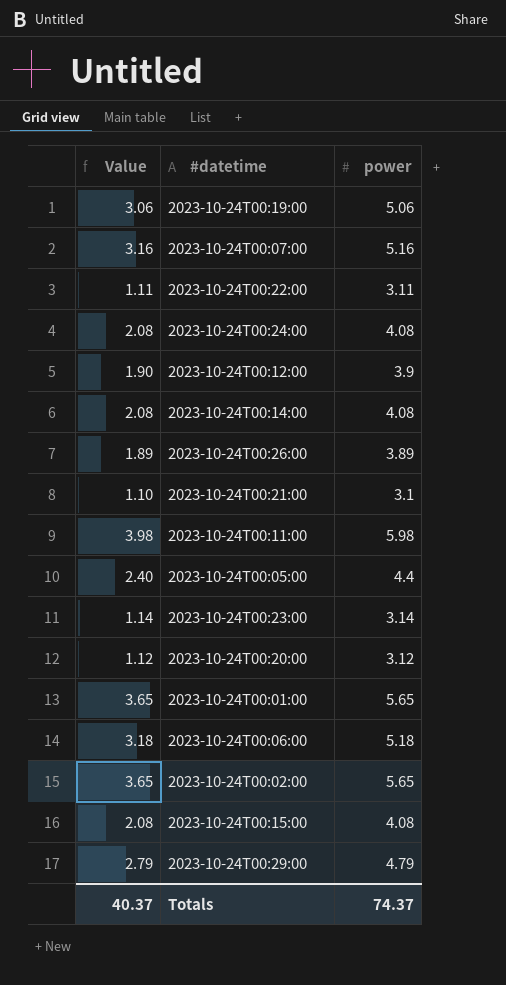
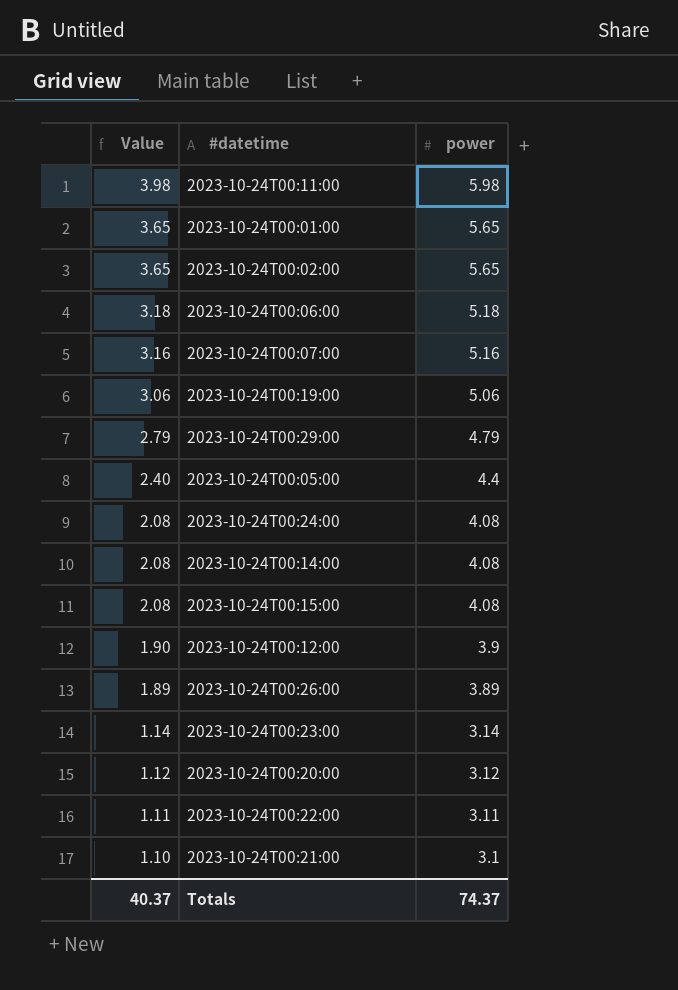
row order: none -> Value descending

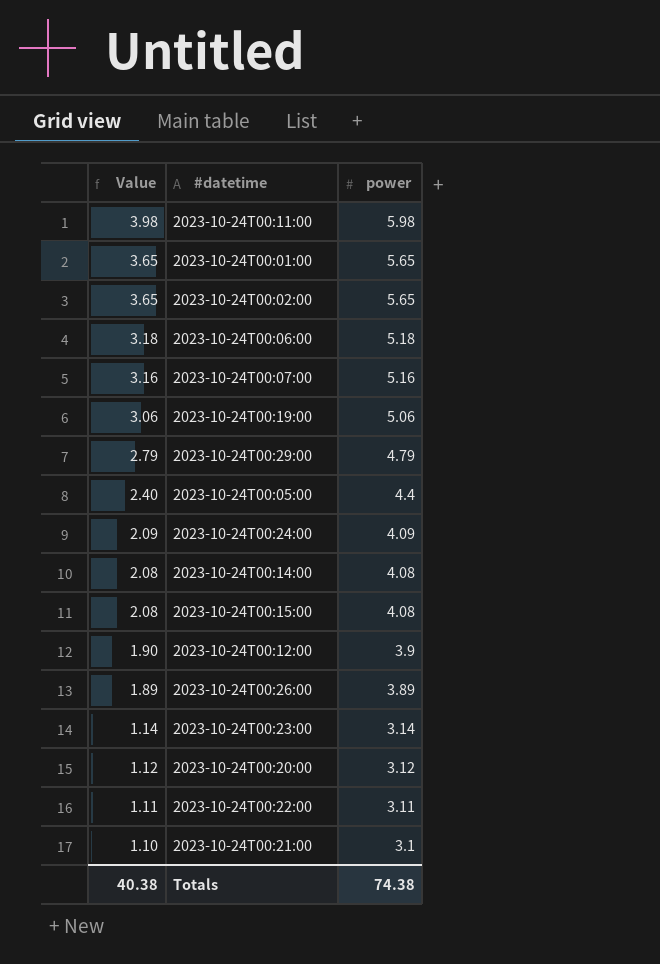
2023-10-24T00:24:00 | Value: 2.08 -> 2.09
2023-10-24T00:24:00 | power: 4.08 -> 4.09
Totals | Value: 40.37 -> 40.38
Totals | power: 74.37 -> 74.38

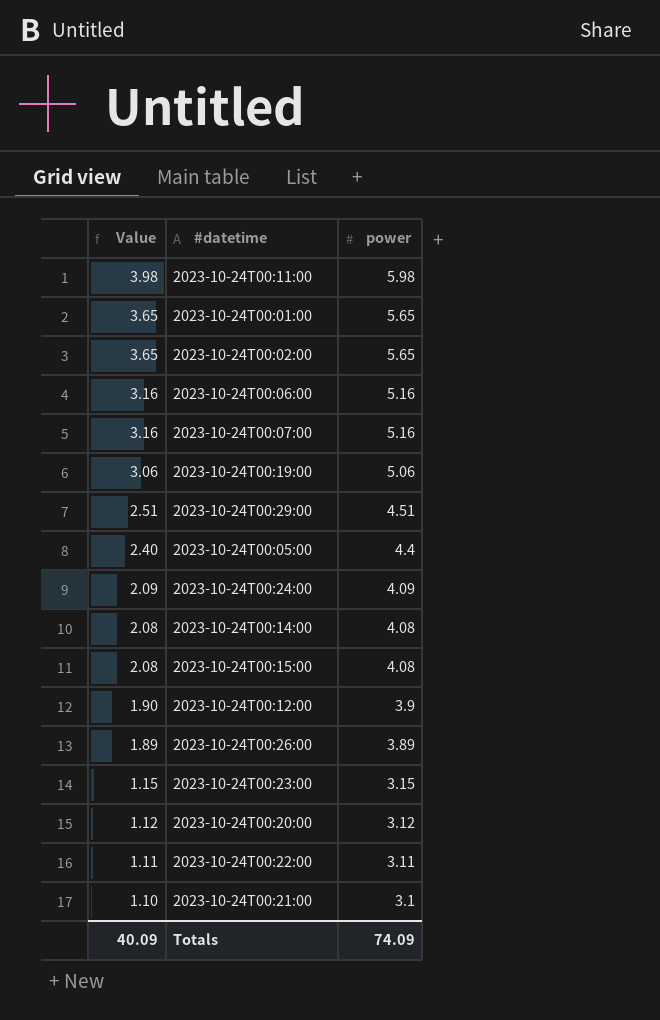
2023-10-24T00:06:00 | Value: 3.18 -> 3.16
2023-10-24T00:06:00 | power: 5.18 -> 5.16
2023-10-24T00:29:00 | Value: 2.79 -> 2.51
2023-10-24T00:29:00 | power: 4.79 -> 4.51
2023-10-24T00:23:00 | Value: 1.14 -> 1.15
2023-10-24T00:23:00 | power: 3.14 -> 3.15
Totals | Value: 40.38 -> 40.09
Totals | power: 74.38 -> 74.09

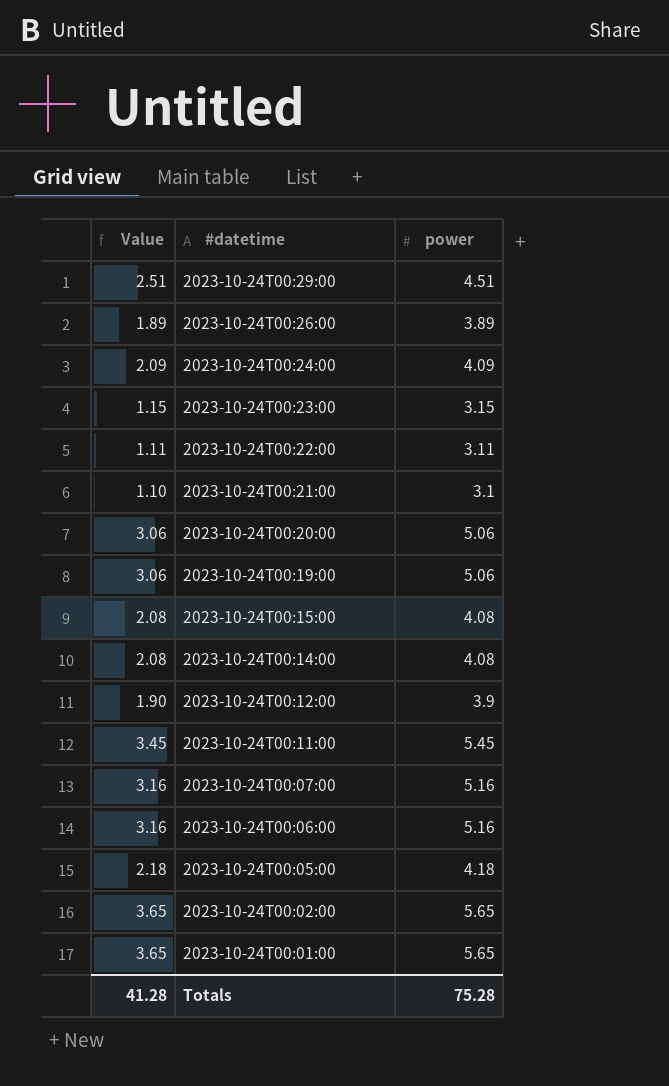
row order: Value descending -> #datetime descending
2023-10-24T00:20:00 | Value: 1.12 -> 3.06
2023-10-24T00:20:00 | power: 3.12 -> 5.06
2023-10-24T00:11:00 | Value: 3.98 -> 3.45
2023-10-24T00:11:00 | power: 5.98 -> 5.45
2023-10-24T00:05:00 | Value: 2.40 -> 2.18
2023-10-24T00:05:00 | power: 4.4 -> 4.18
Totals | Value: 40.09 -> 41.28
Totals | power: 74.09 -> 75.28

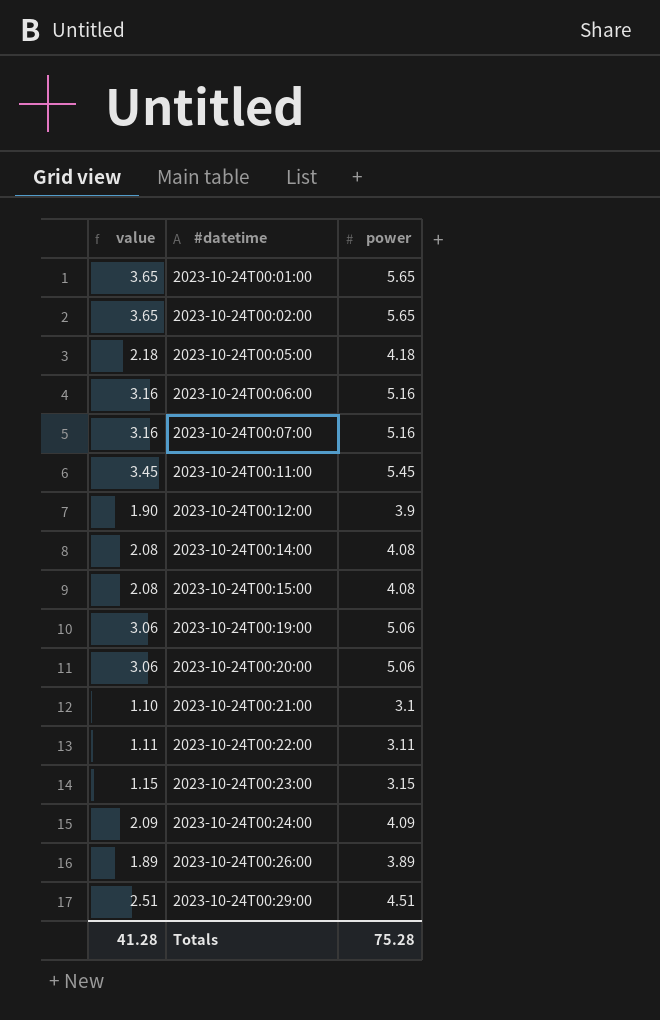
row order: #datetime descending -> #datetime ascending
column name: Value -> value

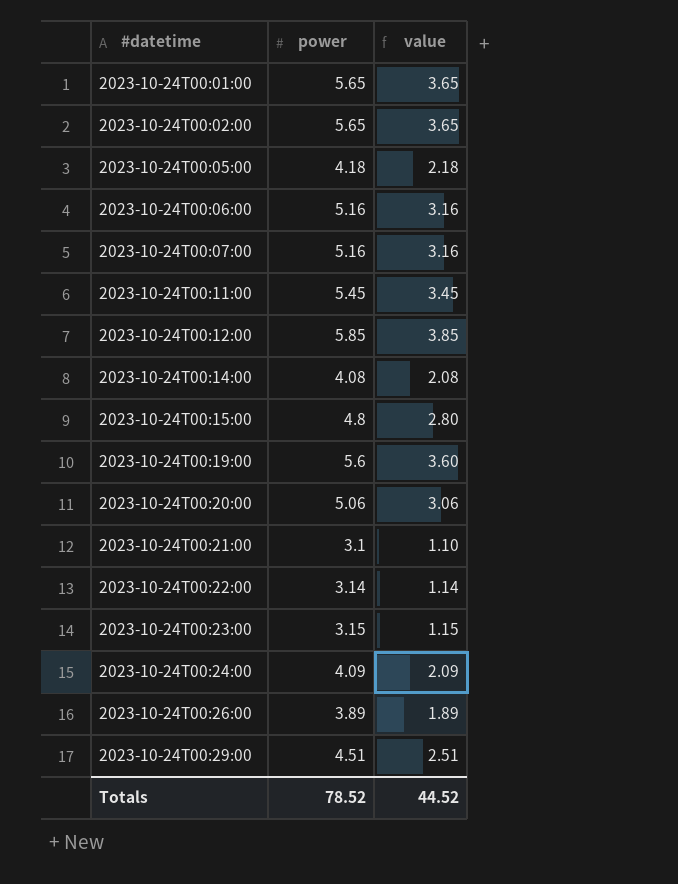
column value | position: 1 -> 3
2023-10-24T00:12:00 | power: 3.9 -> 5.85
2023-10-24T00:12:00 | value: 1.90 -> 3.85
2023-10-24T00:15:00 | power: 4.08 -> 4.8
2023-10-24T00:15:00 | value: 2.08 -> 2.80
2023-10-24T00:19:00 | power: 5.06 -> 5.6
2023-10-24T00:19:00 | value: 3.06 -> 3.60
2023-10-24T00:22:00 | power: 3.11 -> 3.14
2023-10-24T00:22:00 | value: 1.11 -> 1.14
Totals | power: 75.28 -> 78.52
Totals | value: 41.28 -> 44.52

